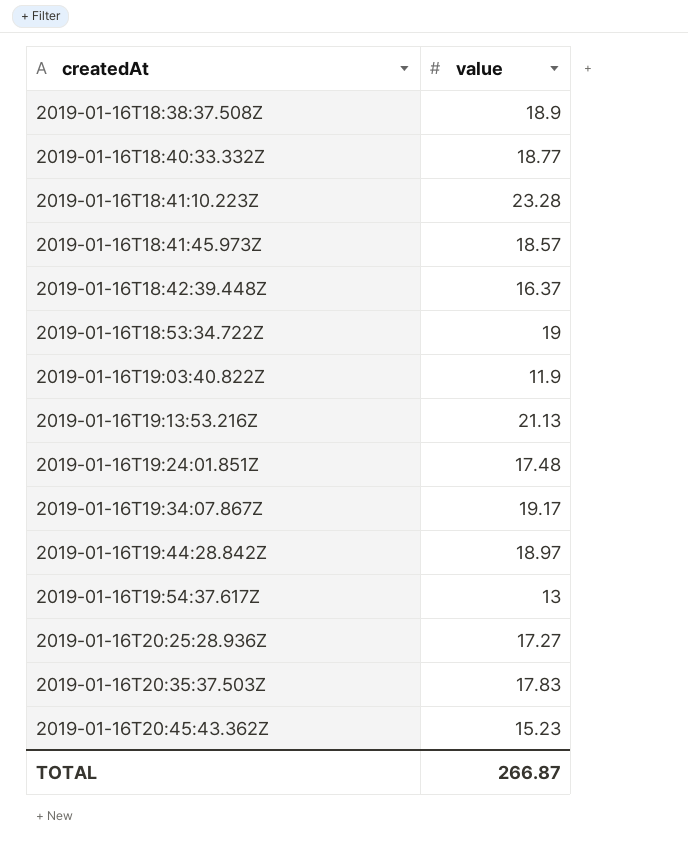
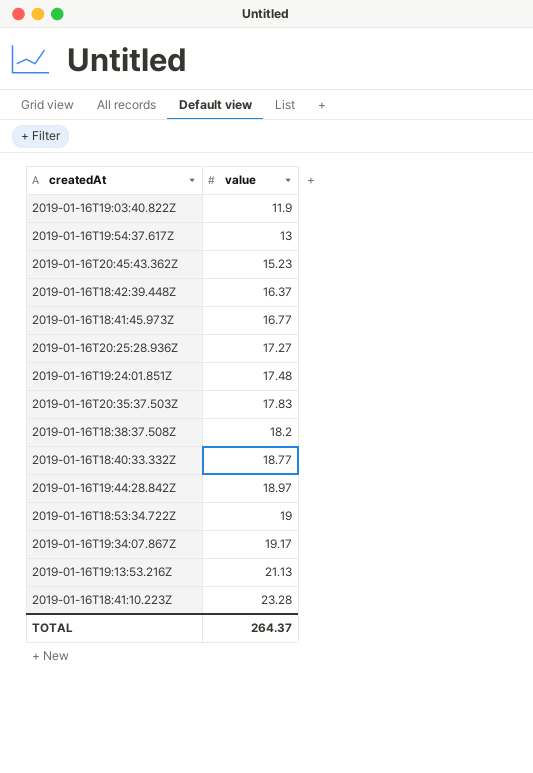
row order: createdAt ascending -> value ascending
2019-01-16T18:41:45.973Z | value: 18.57 -> 16.77
2019-01-16T18:38:37.508Z | value: 18.9 -> 18.2
TOTAL | value: 266.87 -> 264.37

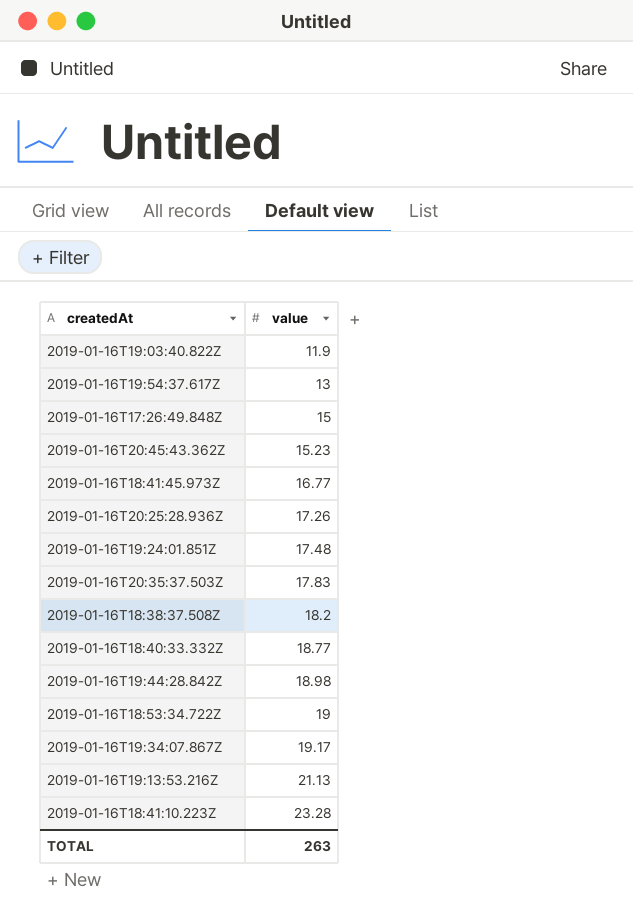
row 2019-01-16T18:42:39.448Z: 16.37 -> none
row 2019-01-16T17:26:49.848Z: none -> 15
2019-01-16T20:25:28.936Z | value: 17.27 -> 17.26
2019-01-16T19:44:28.842Z | value: 18.97 -> 18.98
TOTAL | value: 264.37 -> 263

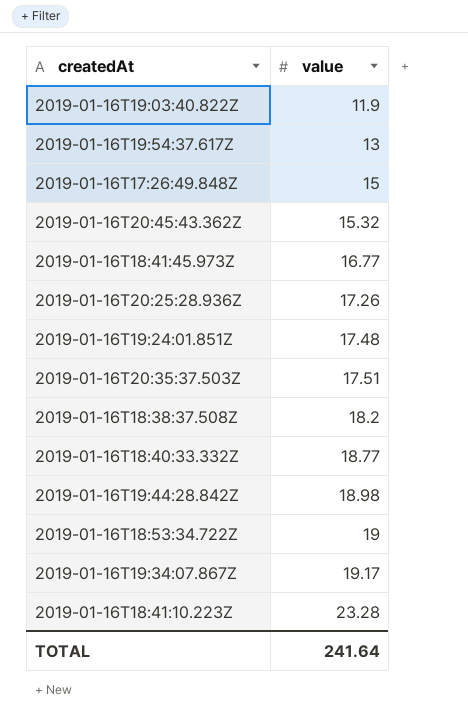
row 2019-01-16T19:13:53.216Z: 21.13 -> none
2019-01-16T20:45:43.362Z | value: 15.23 -> 15.32
2019-01-16T20:35:37.503Z | value: 17.83 -> 17.51
TOTAL | value: 263 -> 241.64

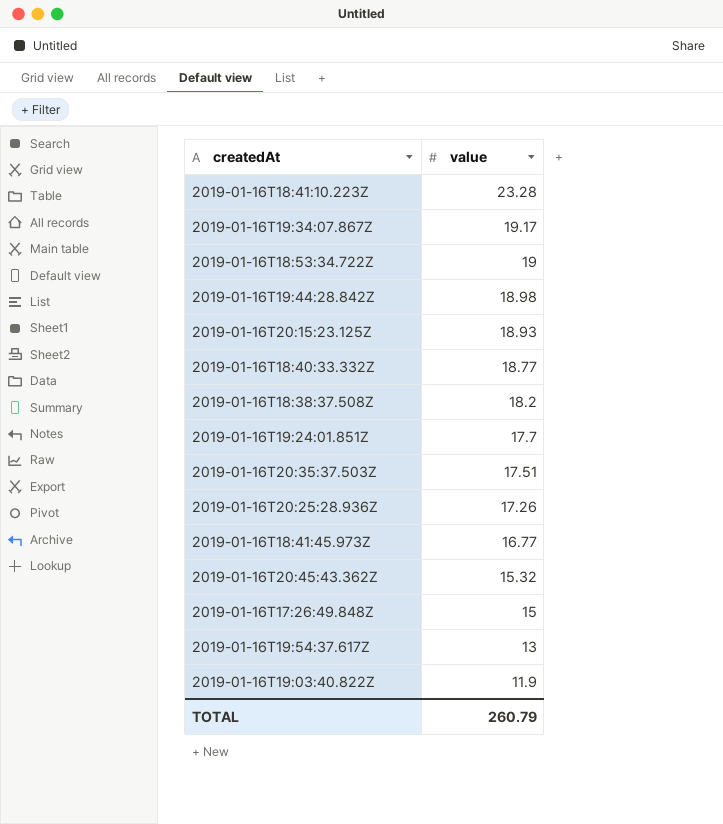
row order: value ascending -> value descending
row 2019-01-16T20:15:23.125Z: none -> 18.93
2019-01-16T19:24:01.851Z | value: 17.48 -> 17.7
TOTAL | value: 241.64 -> 260.79

